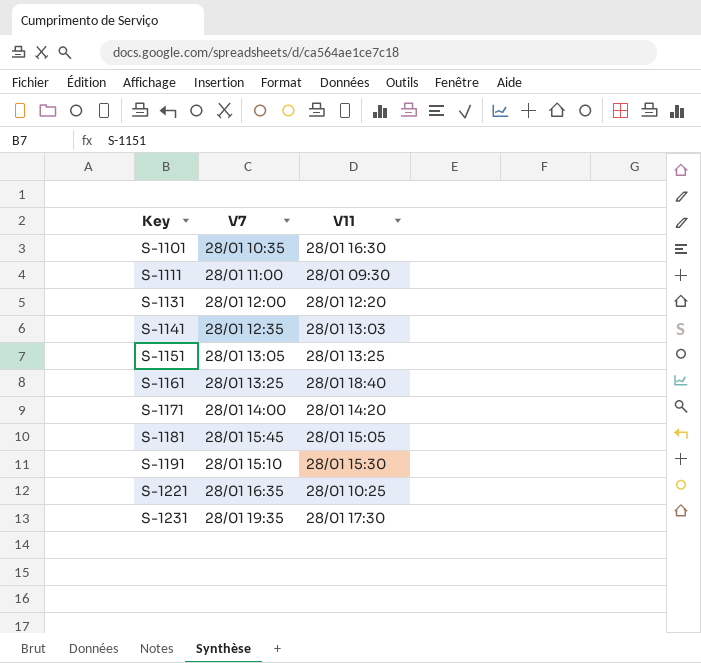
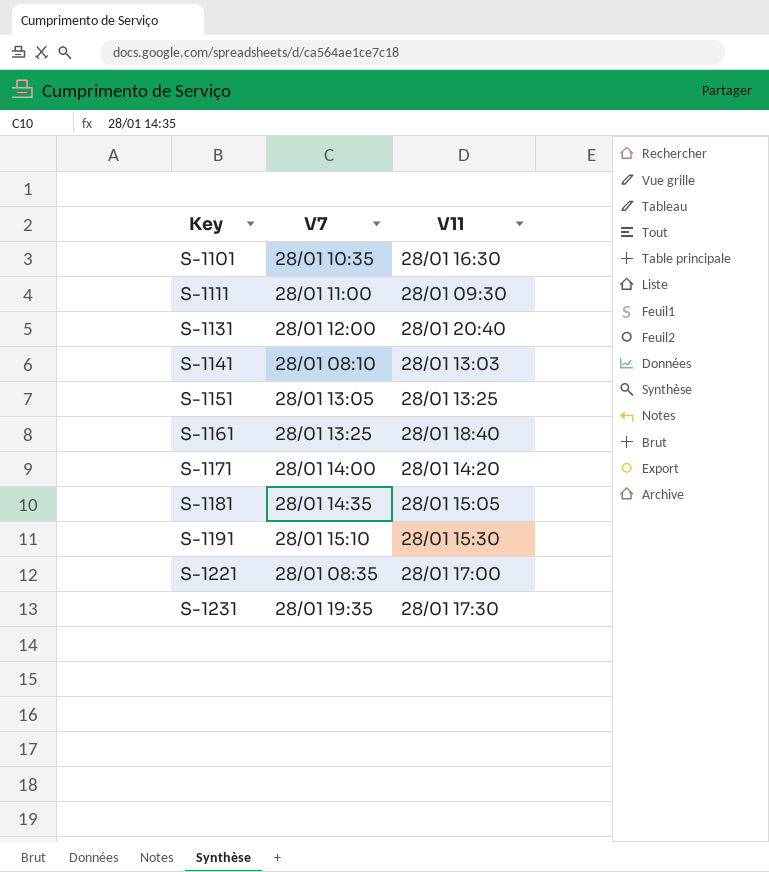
S-1131 | V11: 28/01 12:20 -> 28/01 20:40
S-1141 | V7: 28/01 12:35 -> 28/01 08:10
S-1181 | V7: 28/01 15:45 -> 28/01 14:35
S-1221 | V7: 28/01 16:35 -> 28/01 08:35
S-1221 | V11: 28/01 10:25 -> 28/01 17:00

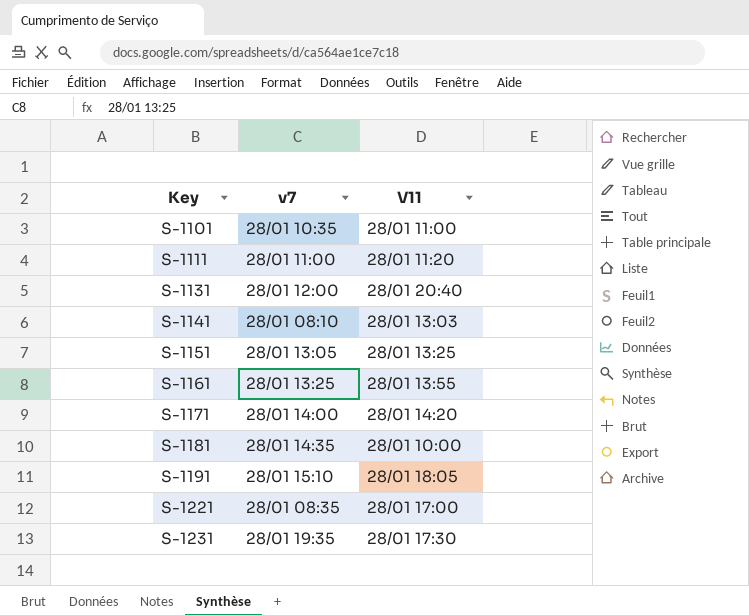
column name: V7 -> v7
S-1101 | V11: 28/01 16:30 -> 28/01 11:00
S-1111 | V11: 28/01 09:30 -> 28/01 11:20
S-1161 | V11: 28/01 18:40 -> 28/01 13:55
S-1181 | V11: 28/01 15:05 -> 28/01 10:00
S-1191 | V11: 28/01 15:30 -> 28/01 18:05

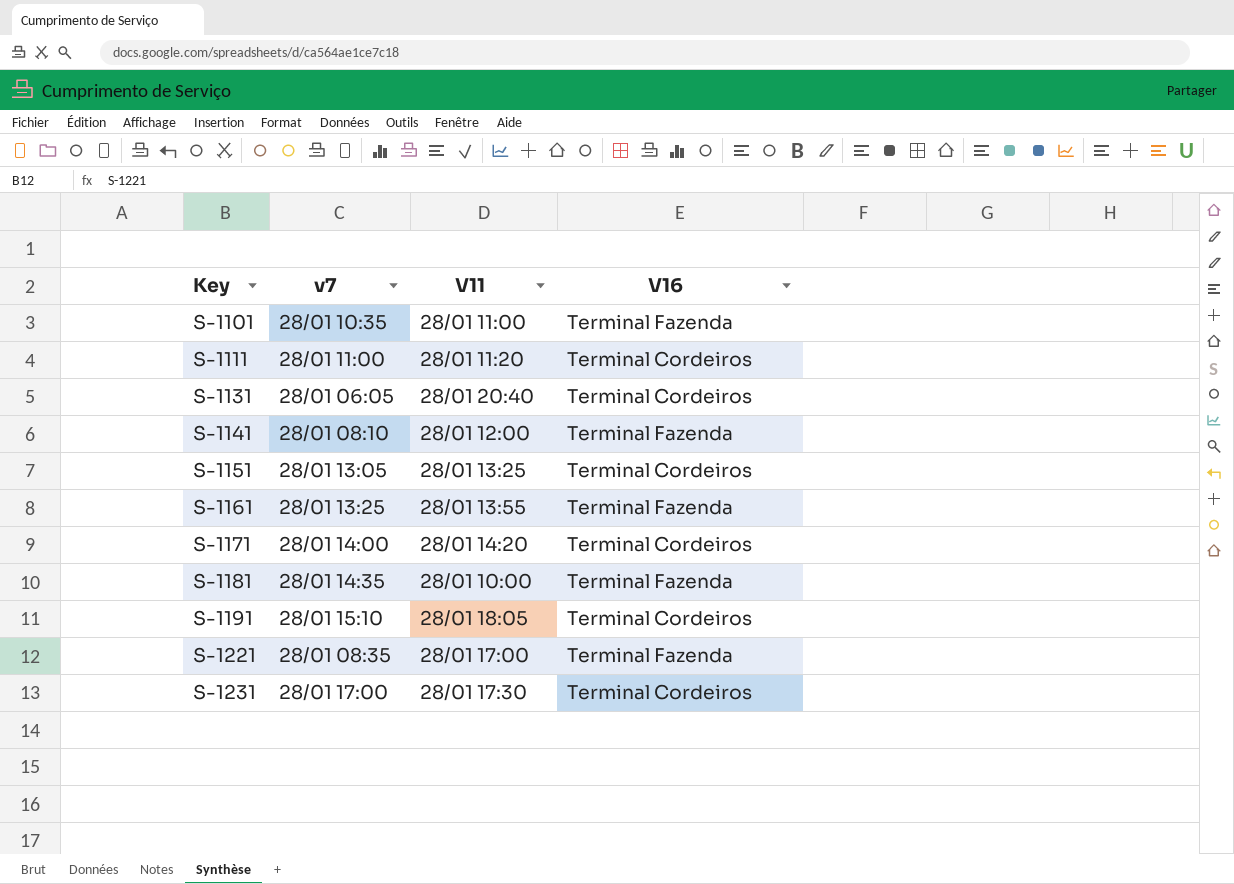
column V16 | position: none -> 4
S-1131 | v7: 28/01 12:00 -> 28/01 06:05
S-1141 | V11: 28/01 13:03 -> 28/01 12:00
S-1231 | v7: 28/01 19:35 -> 28/01 17:00

